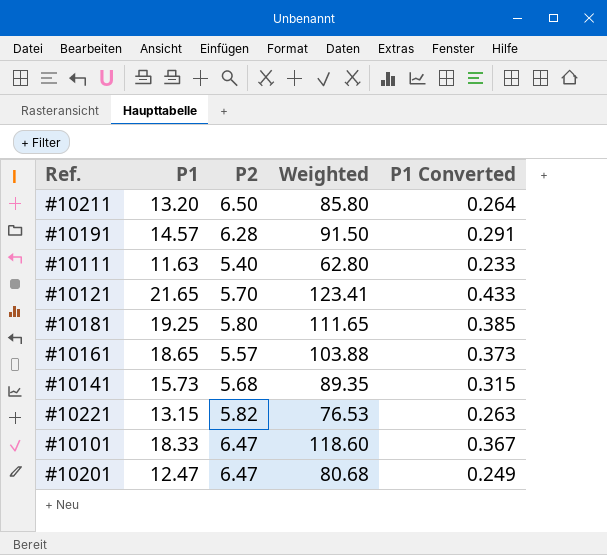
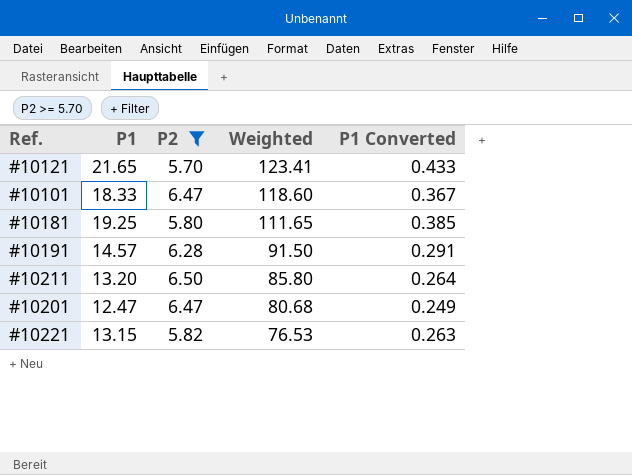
filter: none -> P2 >= 5.70
row order: none -> Weighted descending

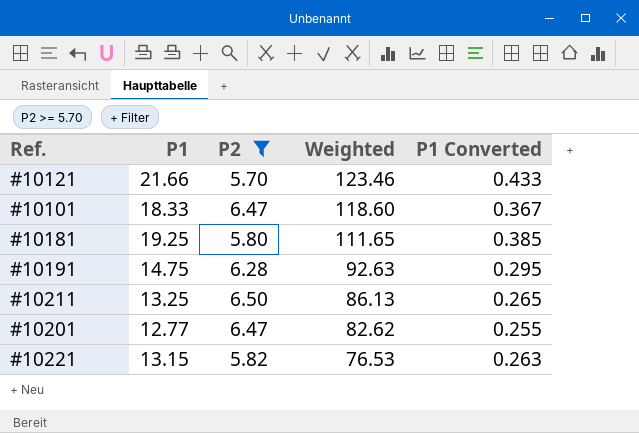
#10121 | P1: 21.65 -> 21.66
#10121 | Weighted: 123.41 -> 123.46
#10191 | P1: 14.57 -> 14.75
#10191 | Weighted: 91.50 -> 92.63
#10191 | P1 Converted: 0.291 -> 0.295
#10211 | P1: 13.20 -> 13.25
#10211 | Weighted: 85.80 -> 86.13
#10211 | P1 Converted: 0.264 -> 0.265
#10201 | P1: 12.47 -> 12.77
#10201 | Weighted: 80.68 -> 82.62
#10201 | P1 Converted: 0.249 -> 0.255

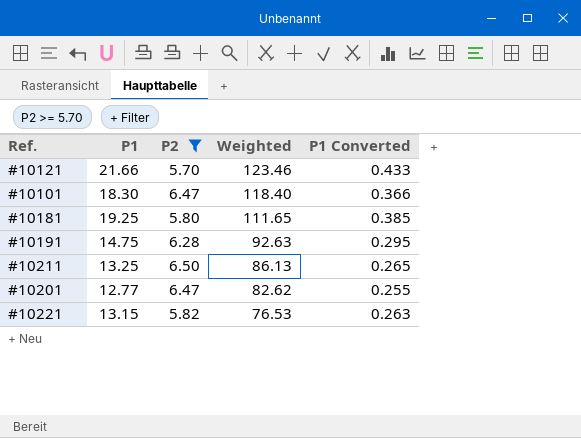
#10101 | P1: 18.33 -> 18.30
#10101 | Weighted: 118.60 -> 118.40
#10101 | P1 Converted: 0.367 -> 0.366

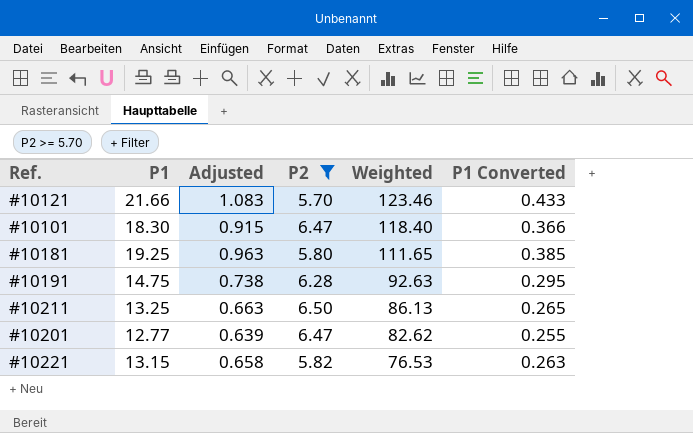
column Adjusted | formula: none -> [P1] * 0.05

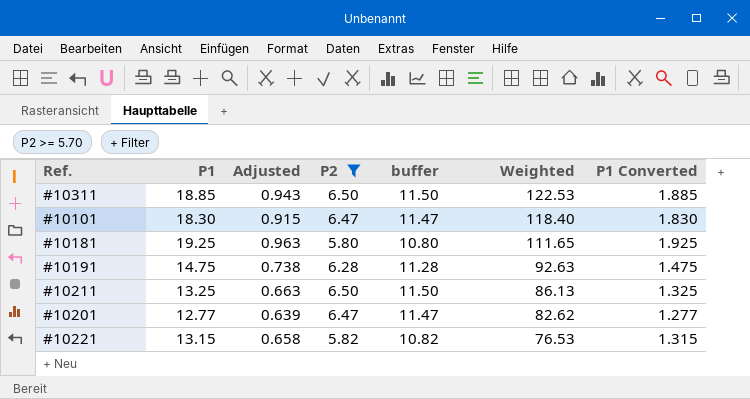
column buffer | formula: none -> [P2] + 5
column P1 Converted | formula: [P1] * 0.02 -> [P1] * 0.1
row #10121: 21.66 | 1.083 | 5.70 | 123.46 | 0.433 -> none
row #10311: none -> 18.85 | 0.943 | 6.50 | 11.50 | 122.53 | 1.885

